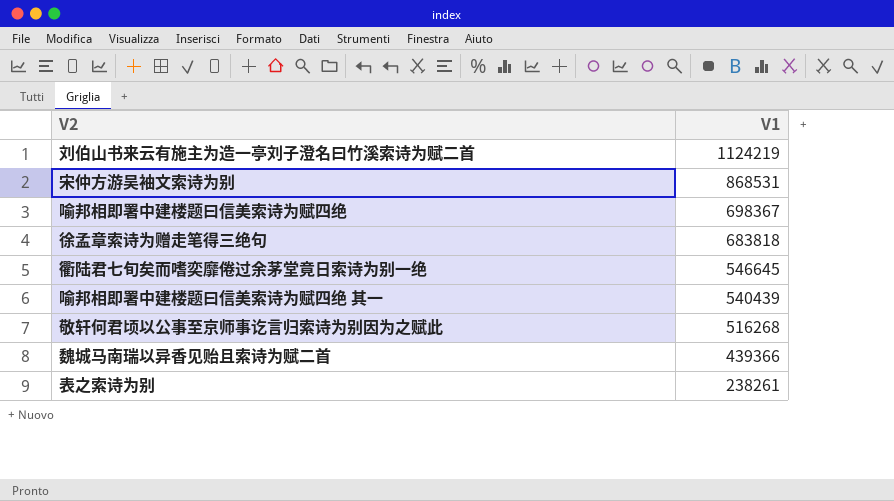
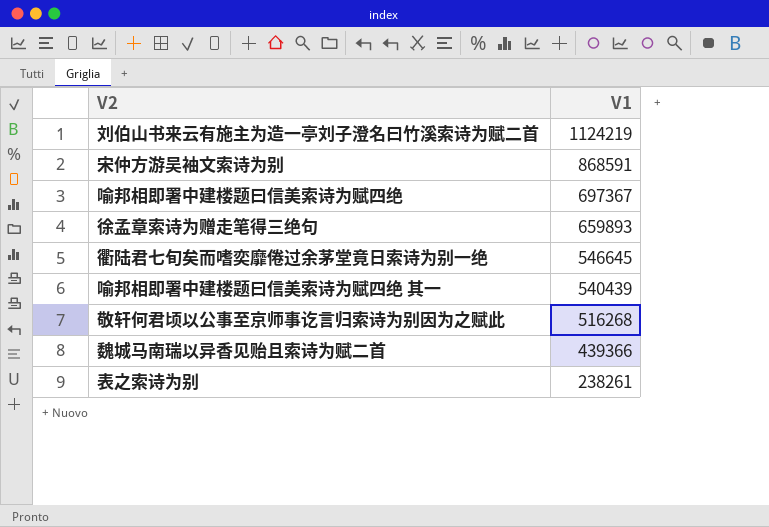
宋仲方游吴袖文索诗为别 | V1: 868531 -> 868591
喻邦相即署中建楼题曰信美索诗为赋四绝 | V1: 698367 -> 697367
徐孟章索诗为赠走笔得三绝句 | V1: 683818 -> 659893

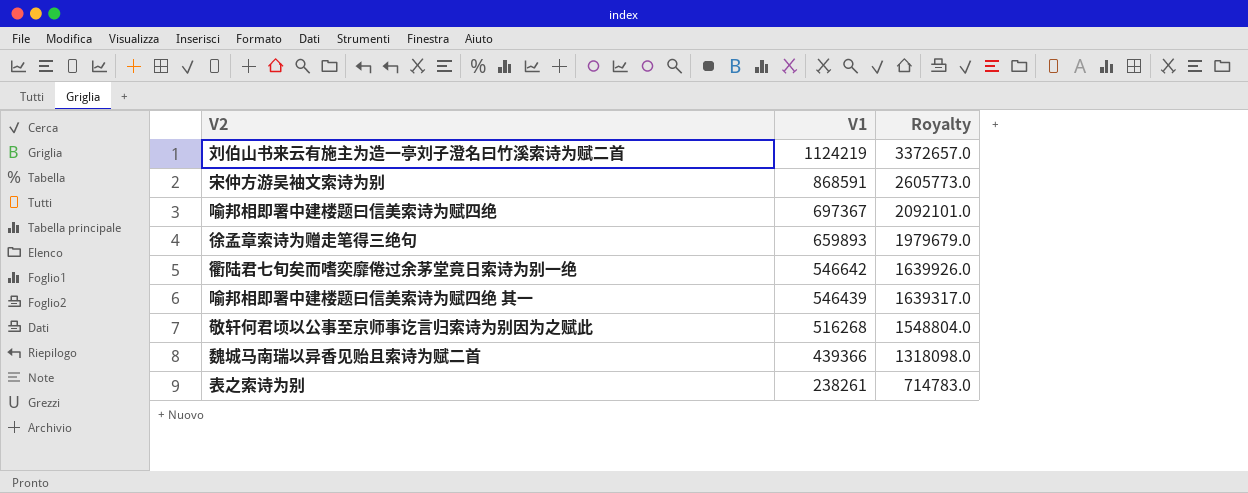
column Royalty | formula: none -> [V1] * 3
衢陆君七旬矣而嗜奕靡倦过余茅堂竟日索诗为别一绝 | V1: 546645 -> 546642
喻邦相即署中建楼题曰信美索诗为赋四绝 其一 | V1: 540439 -> 546439

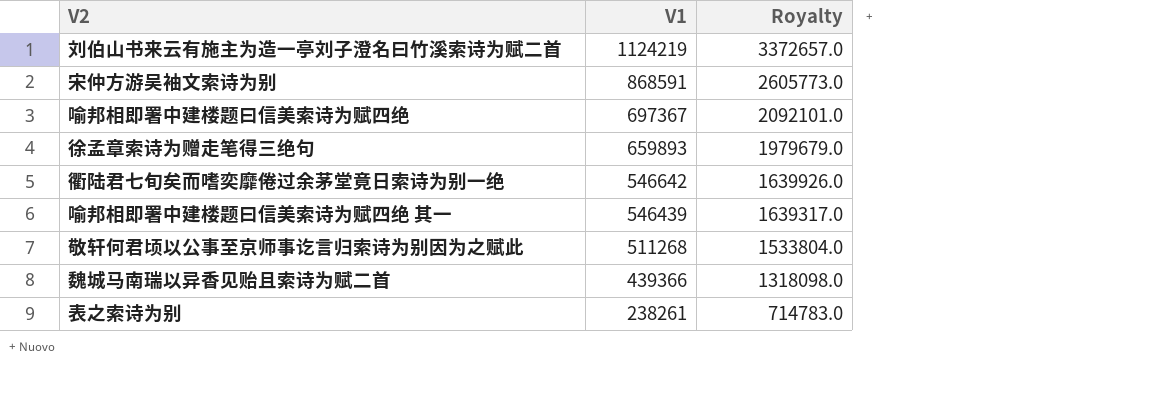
敬轩何君顷以公事至京师事讫言归索诗为别因为之赋此 | V1: 516268 -> 511268
敬轩何君顷以公事至京师事讫言归索诗为别因为之赋此 | Royalty: 1548804.0 -> 1533804.0

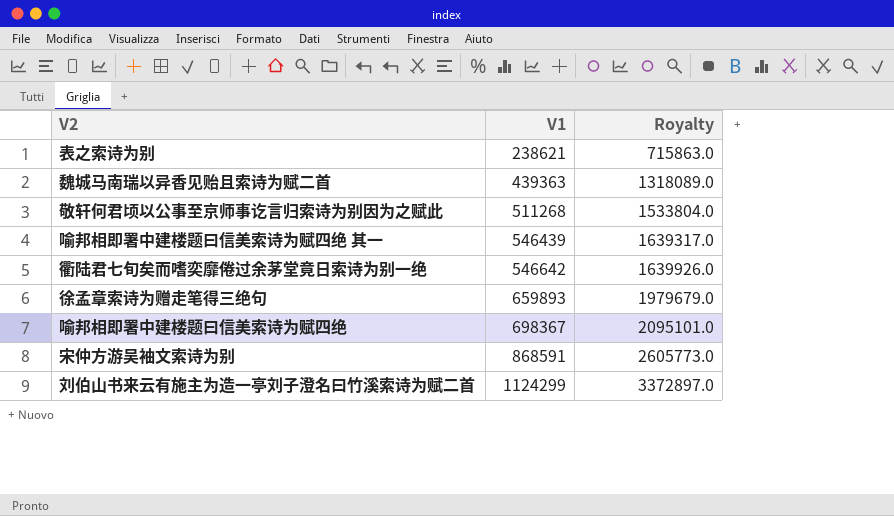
row order: V1 descending -> V1 ascending
表之索诗为别 | V1: 238261 -> 238621
表之索诗为别 | Royalty: 714783.0 -> 715863.0
魏城马南瑞以异香见贻且索诗为赋二首 | V1: 439366 -> 439363
魏城马南瑞以异香见贻且索诗为赋二首 | Royalty: 1318098.0 -> 1318089.0
喻邦相即署中建楼题曰信美索诗为赋四绝 | V1: 697367 -> 698367
喻邦相即署中建楼题曰信美索诗为赋四绝 | Royalty: 2092101.0 -> 2095101.0
刘伯山书来云有施主为造一亭刘子澄名曰竹溪索诗为赋二首 | V1: 1124219 -> 1124299
刘伯山书来云有施主为造一亭刘子澄名曰竹溪索诗为赋二首 | Royalty: 3372657.0 -> 3372897.0

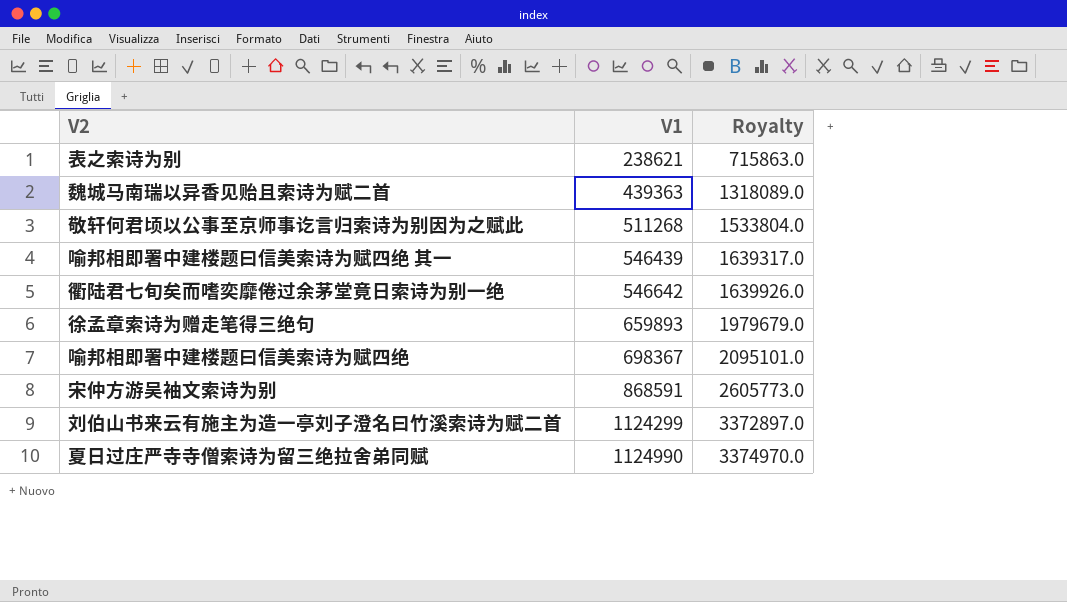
row 夏日过庄严寺寺僧索诗为留三绝拉舍弟同赋: none -> 1124990 | 3374970.0

